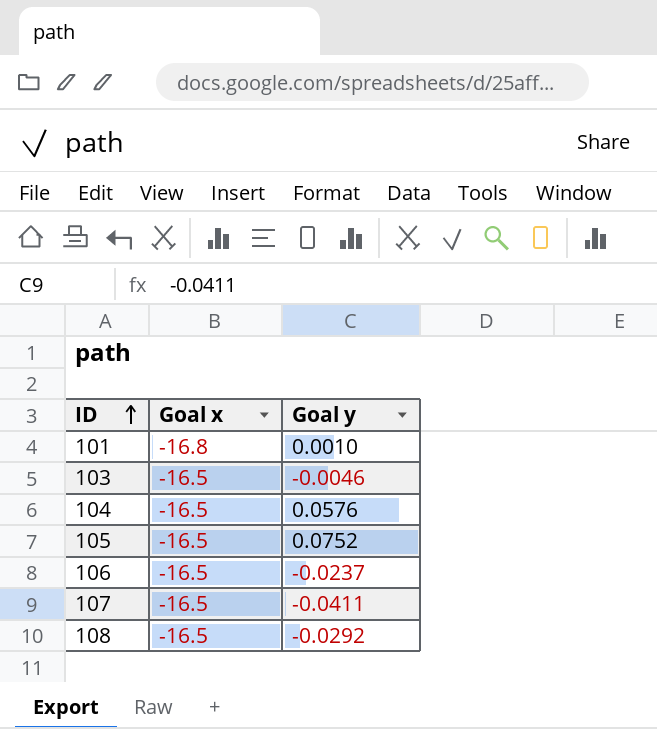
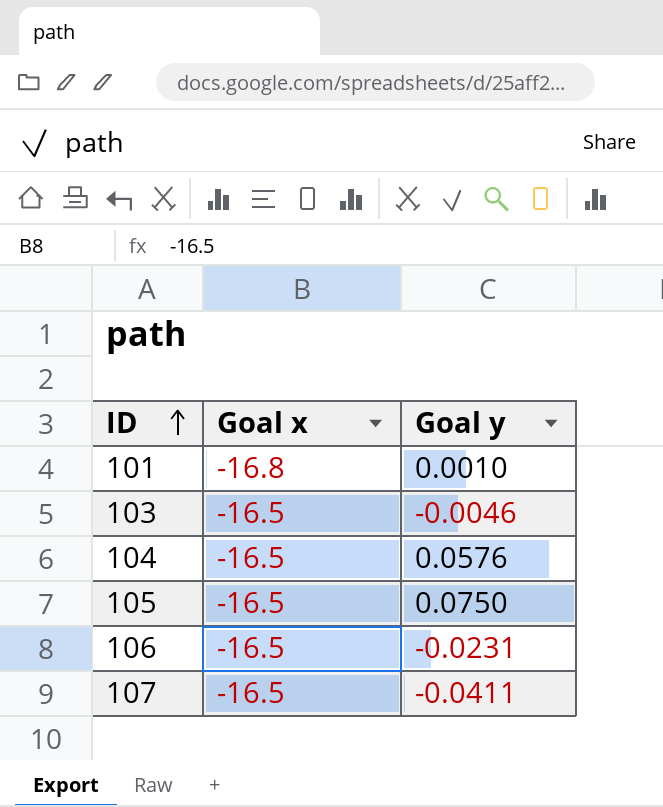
row 108: -16.5 | -0.0292 -> none
105 | Goal y: 0.0752 -> 0.0750
106 | Goal y: -0.0237 -> -0.0231

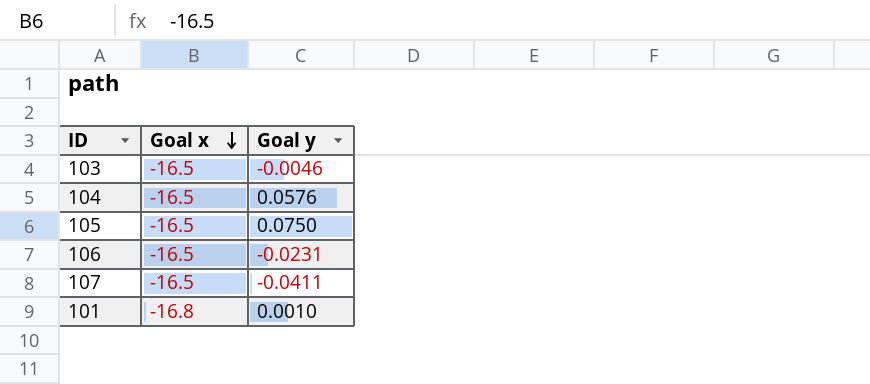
row order: ID ascending -> Goal x descending

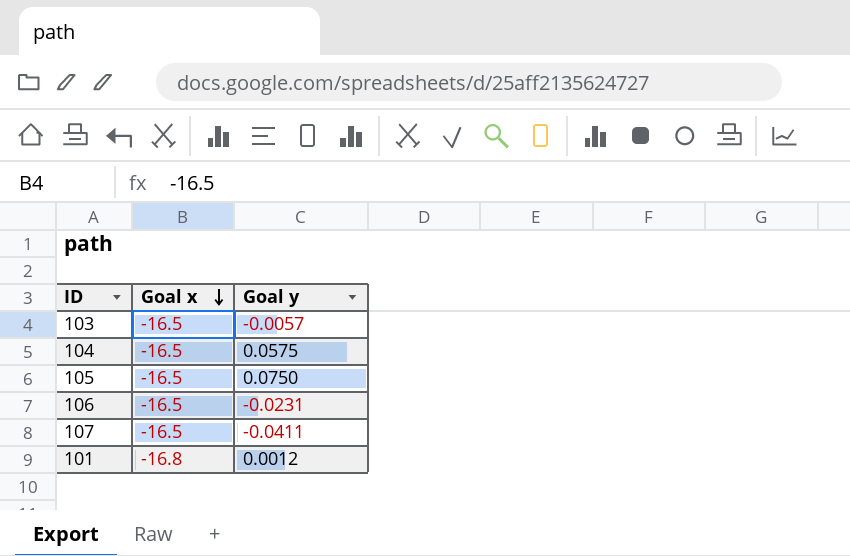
103 | Goal y: -0.0046 -> -0.0057
104 | Goal y: 0.0576 -> 0.0575
101 | Goal y: 0.0010 -> 0.0012

